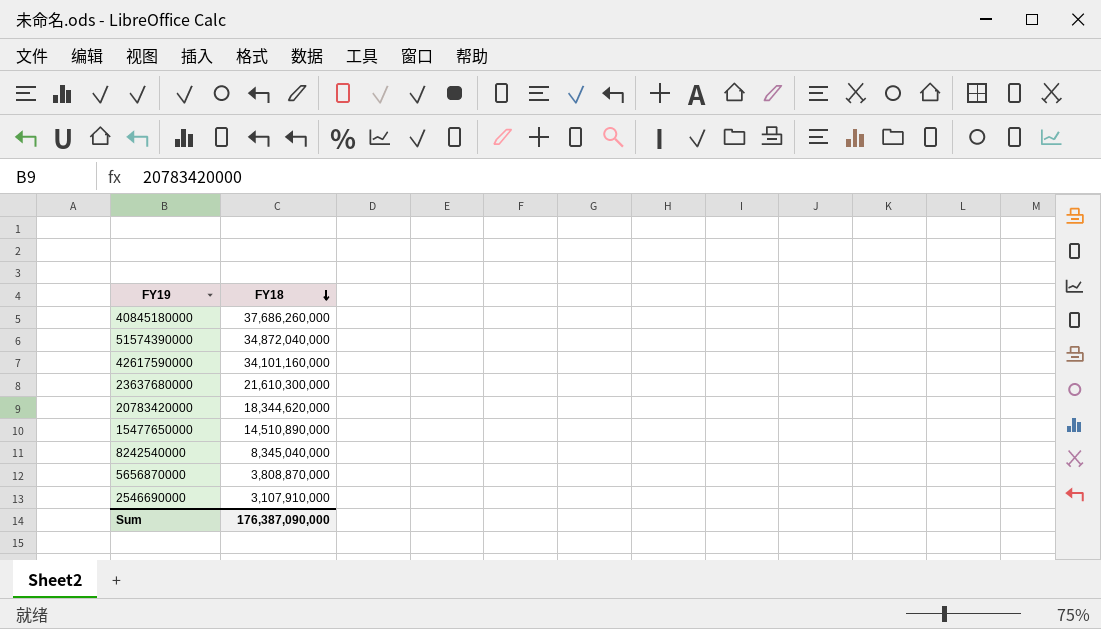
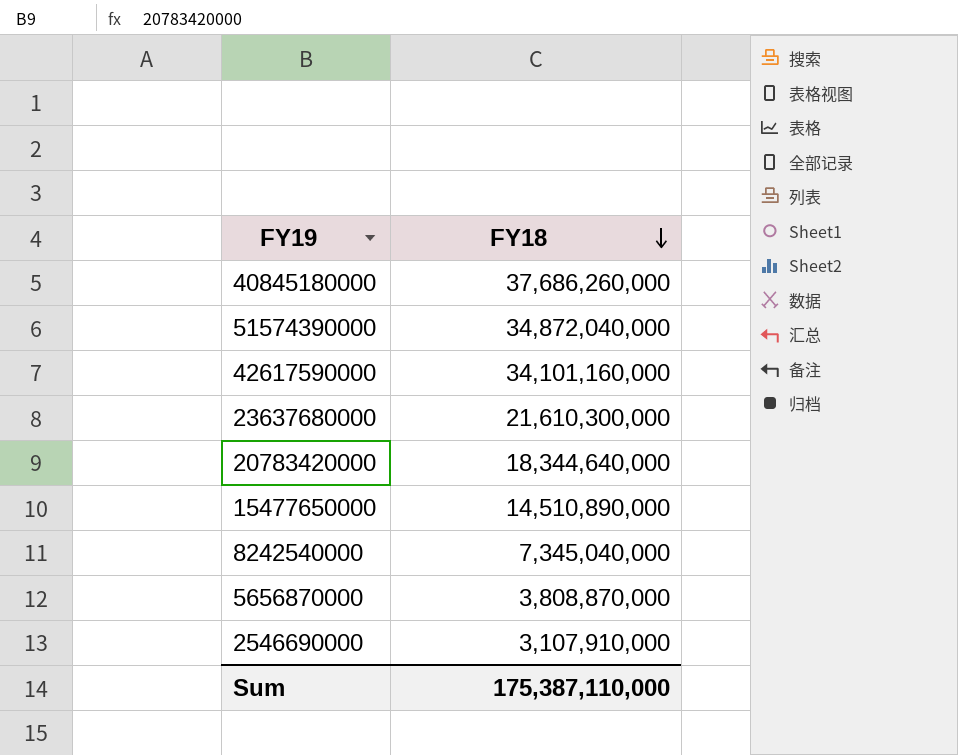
20783420000 | FY18: 18,344,620,000 -> 18,344,640,000
8242540000 | FY18: 8,345,040,000 -> 7,345,040,000
Sum | FY18: 176,387,090,000 -> 175,387,110,000

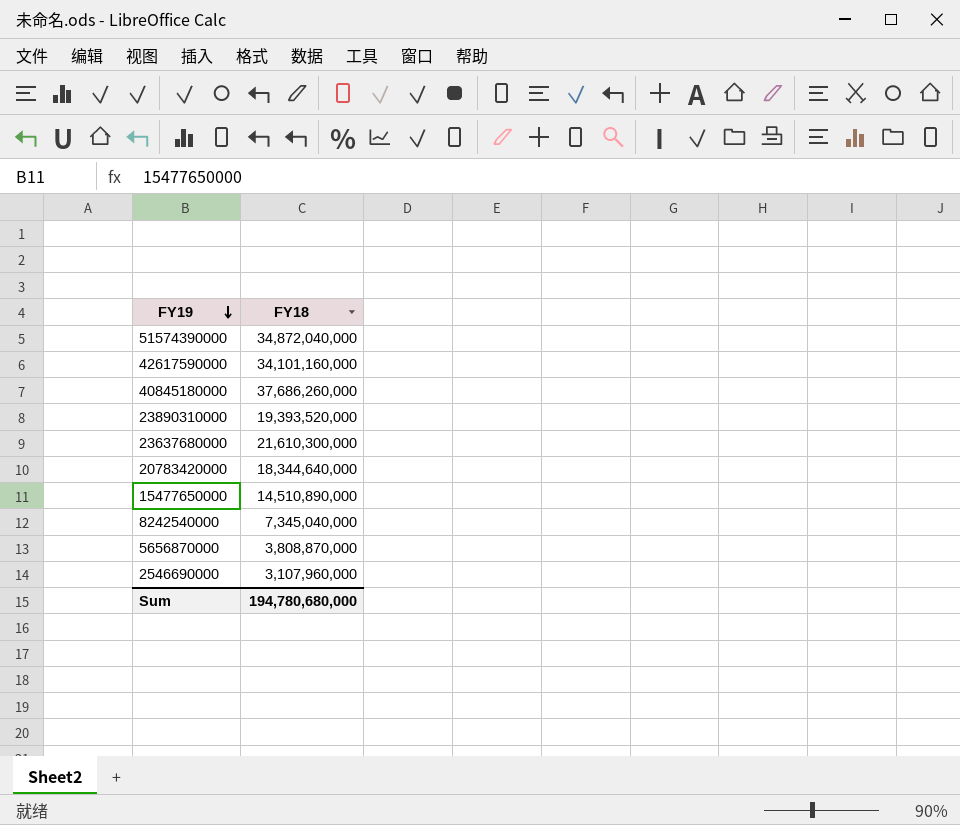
row order: FY18 descending -> FY19 descending
row 23890310000: none -> 19,393,520,000
2546690000 | FY18: 3,107,910,000 -> 3,107,960,000
Sum | FY18: 175,387,110,000 -> 194,780,680,000

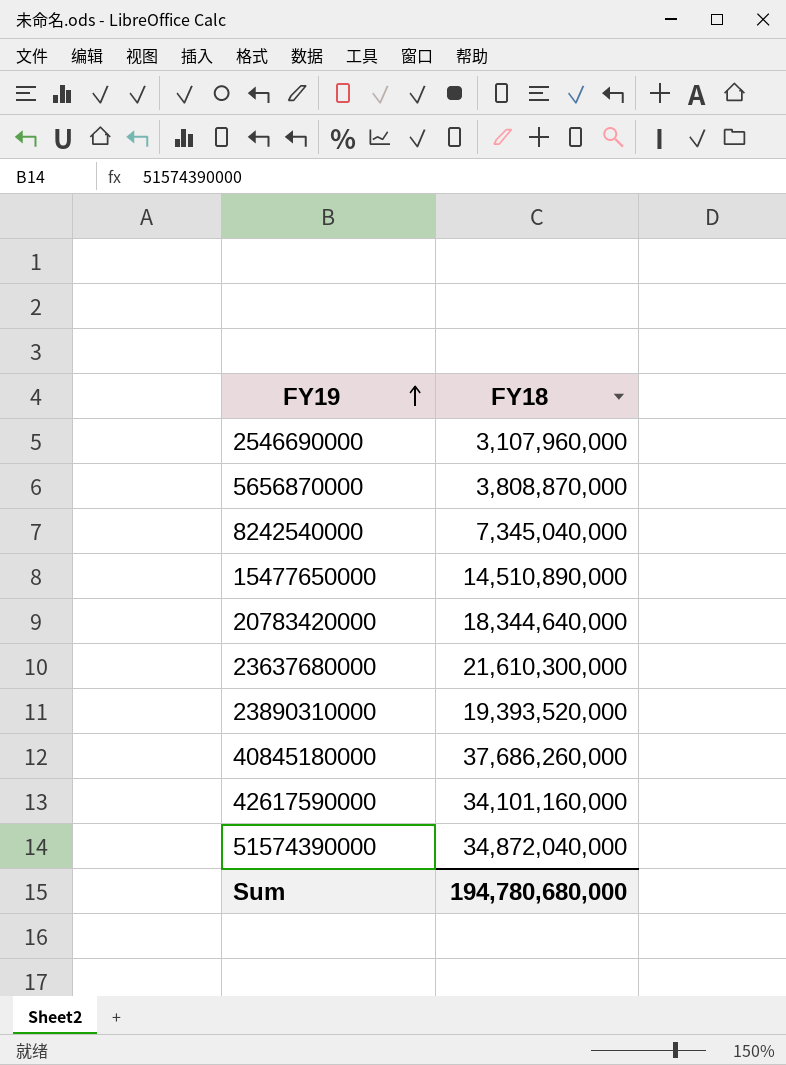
row order: FY19 descending -> FY19 ascending

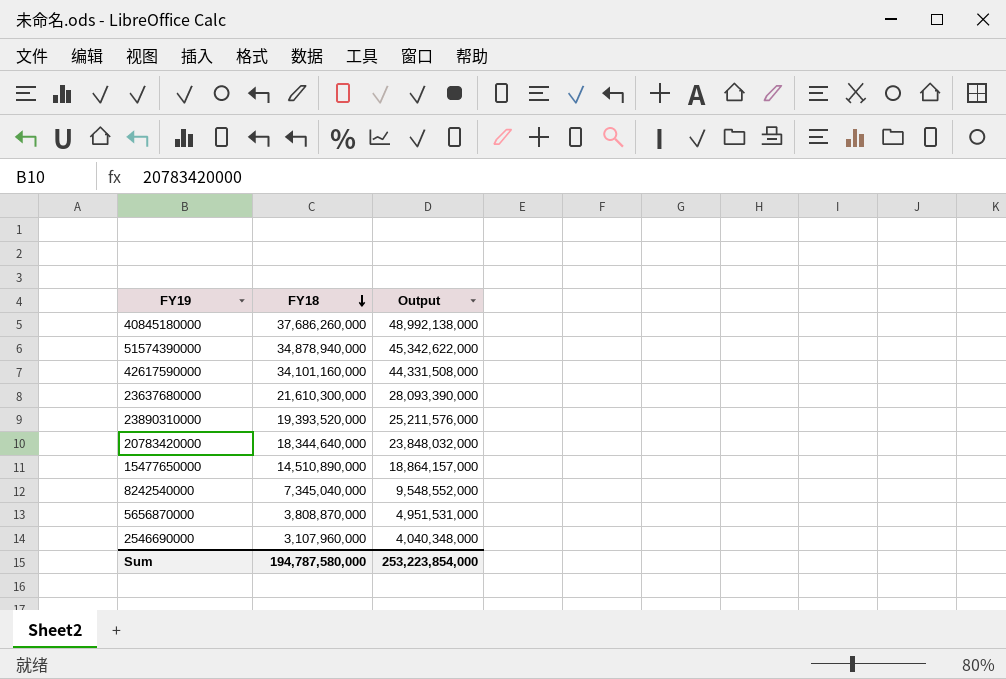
row order: FY19 ascending -> FY18 descending
column Output | formula: none -> [FY18] * 1.3
51574390000 | FY18: 34,872,040,000 -> 34,878,940,000
Sum | FY18: 194,780,680,000 -> 194,787,580,000

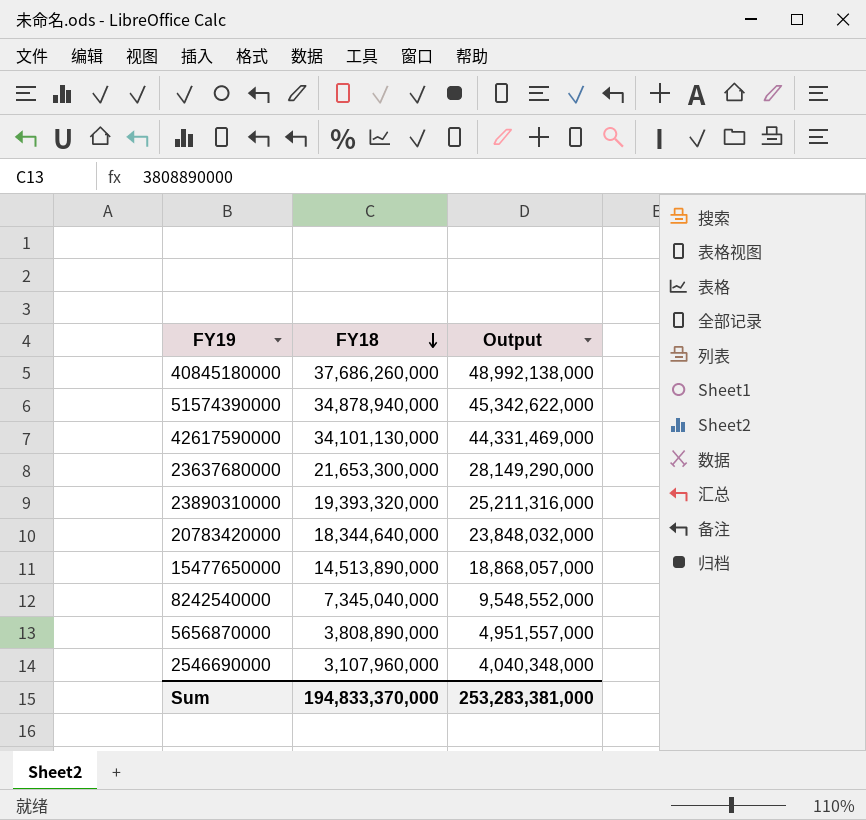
42617590000 | FY18: 34,101,160,000 -> 34,101,130,000
42617590000 | Output: 44,331,508,000 -> 44,331,469,000
23637680000 | FY18: 21,610,300,000 -> 21,653,300,000
23637680000 | Output: 28,093,390,000 -> 28,149,290,000
23890310000 | FY18: 19,393,520,000 -> 19,393,320,000
23890310000 | Output: 25,211,576,000 -> 25,211,316,000
15477650000 | FY18: 14,510,890,000 -> 14,513,890,000
15477650000 | Output: 18,864,157,000 -> 18,868,057,000
5656870000 | FY18: 3,808,870,000 -> 3,808,890,000
5656870000 | Output: 4,951,531,000 -> 4,951,557,000
Sum | FY18: 194,787,580,000 -> 194,833,370,000
Sum | Output: 253,223,854,000 -> 253,283,381,000

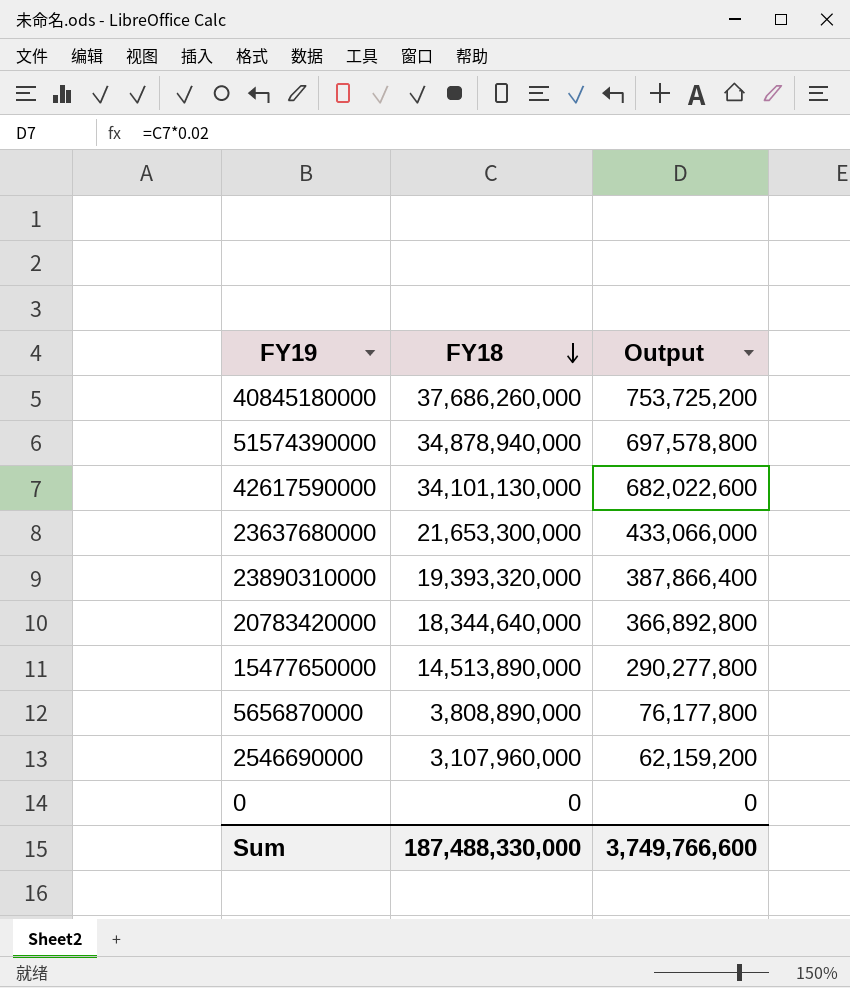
column Output | formula: [FY18] * 1.3 -> [FY18] * 0.02
row 8242540000: 7,345,040,000 | 9,548,552,000 -> none
row 0: none -> 0 | 0
Sum | FY18: 194,833,370,000 -> 187,488,330,000
Sum | Output: 253,283,381,000 -> 3,749,766,600

